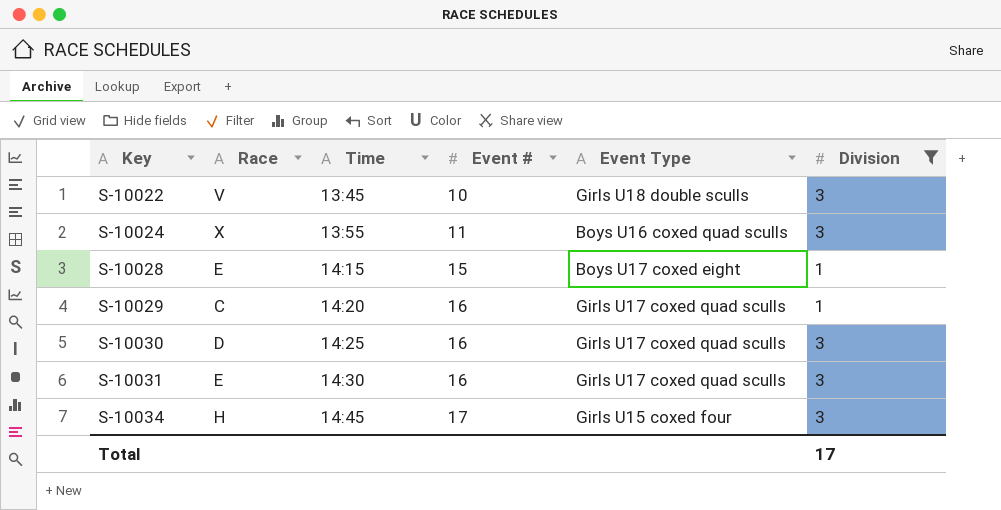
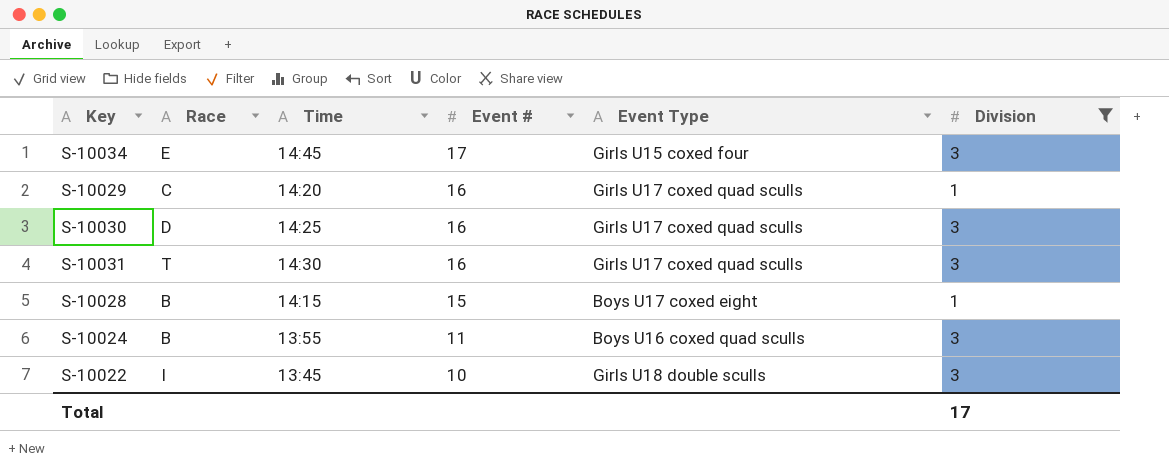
row order: Key ascending -> Event # descending
S-10034 | Race: H -> E
S-10031 | Race: E -> T
S-10028 | Race: E -> B
S-10024 | Race: X -> B
S-10022 | Race: V -> I

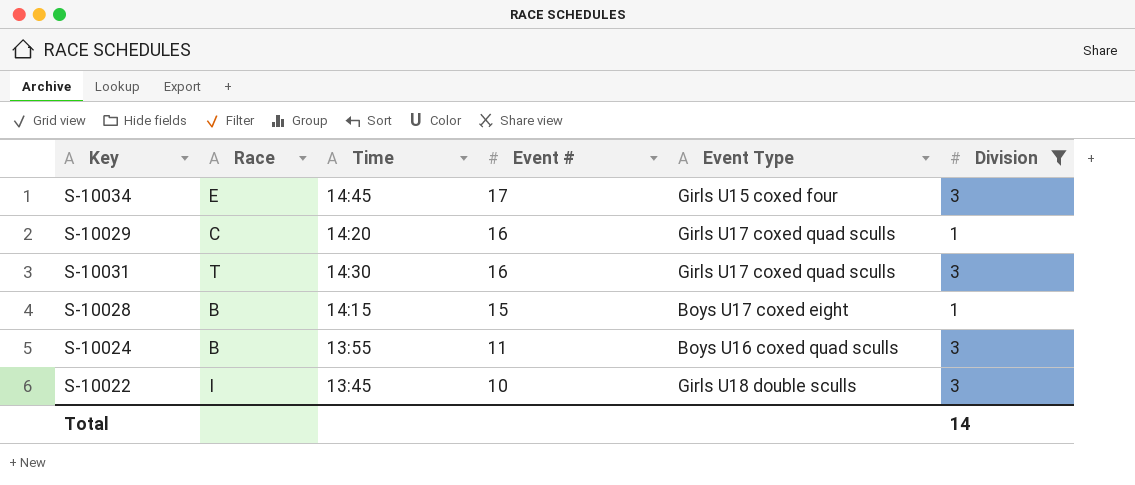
row S-10030: D | 14:25 | 16 | Girls U17 coxed quad sculls | 3 -> none
Total | Division: 17 -> 14

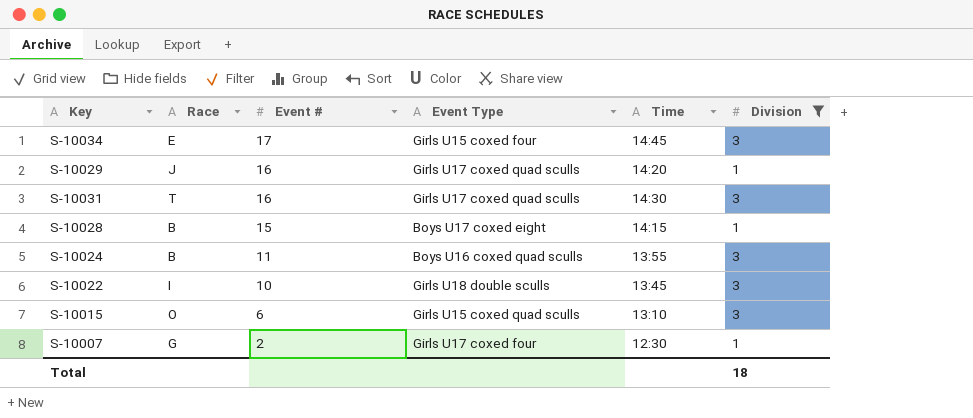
column Time | position: 3 -> 5
S-10029 | Race: C -> J
row S-10015: none -> O | 6 | Girls U15 coxed quad sculls | 13:10 | 3
row S-10007: none -> G | 2 | Girls U17 coxed four | 12:30 | 1
Total | Division: 14 -> 18

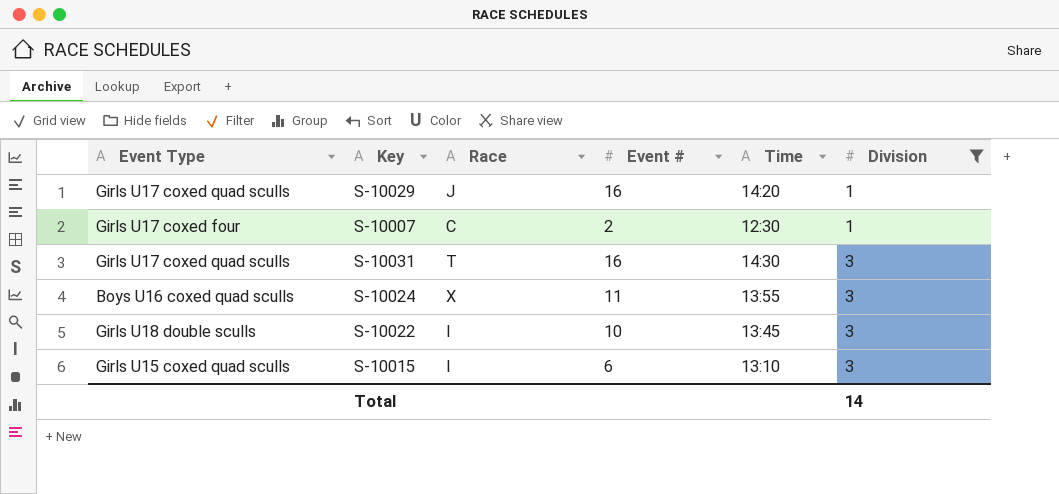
row order: Event # descending -> Division ascending
column Event Type | position: 4 -> 1
row S-10034: E | 17 | Girls U15 coxed four | 14:45 | 3 -> none
row S-10028: B | 15 | Boys U17 coxed eight | 14:15 | 1 -> none
S-10007 | Race: G -> C
S-10024 | Race: B -> X
S-10015 | Race: O -> I
Total | Division: 18 -> 14

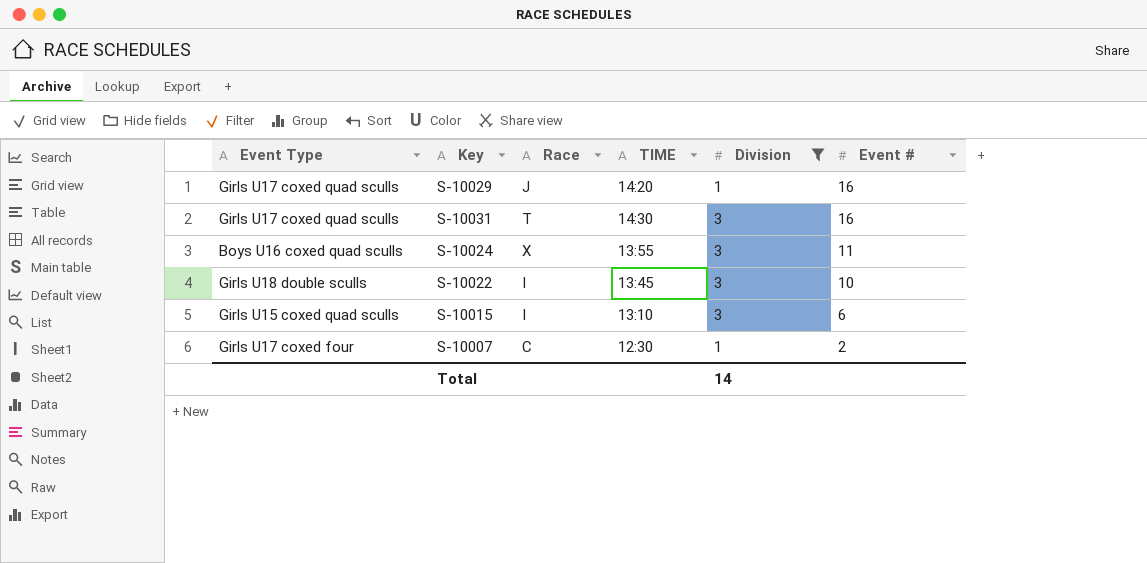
row order: Division ascending -> Event # descending
column name: Time -> TIME
column Event # | position: 4 -> 6

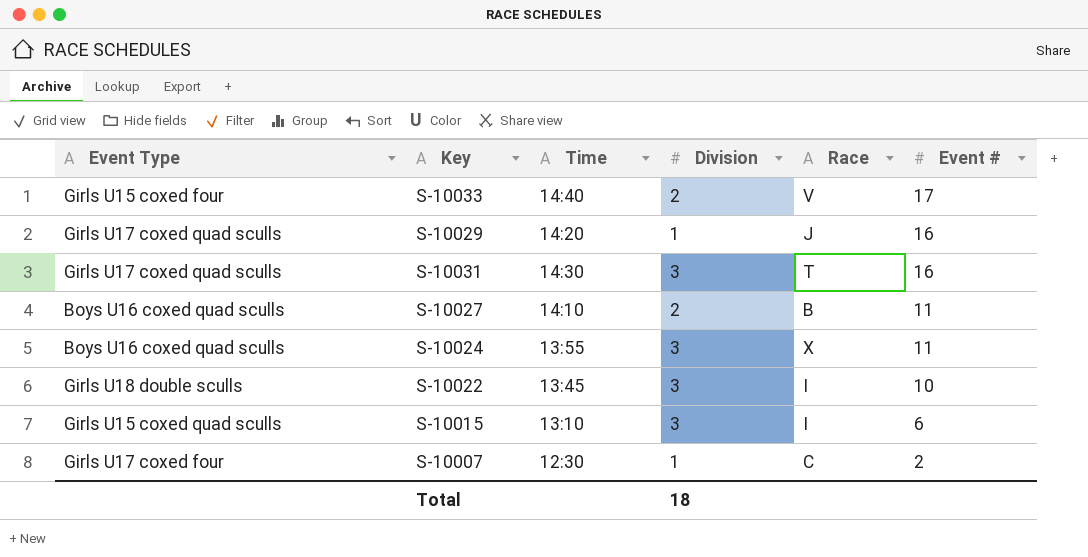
filter: Division != 2 -> none
column name: TIME -> Time
column Race | position: 3 -> 5
Total | Division: 14 -> 18

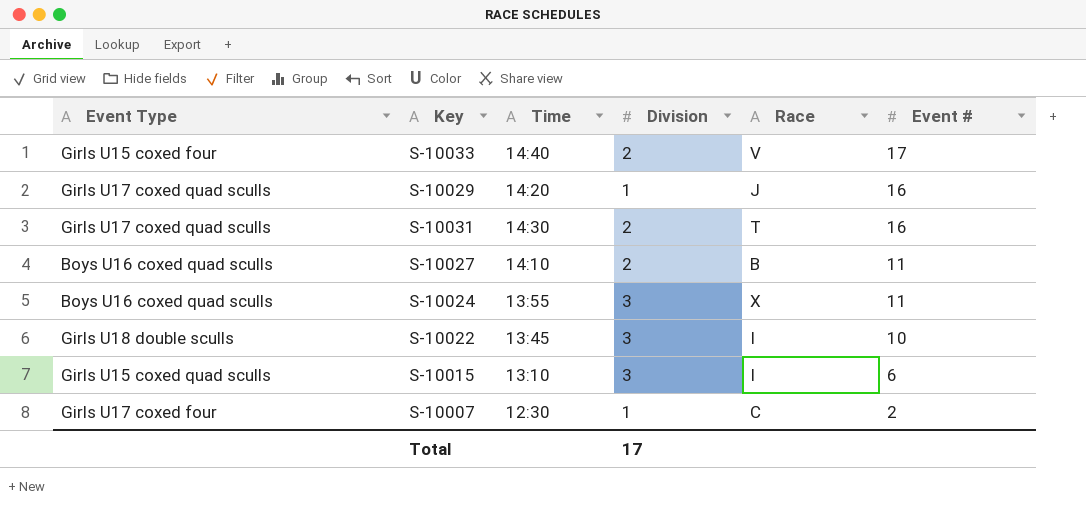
S-10031 | Division: 3 -> 2
Total | Division: 18 -> 17

